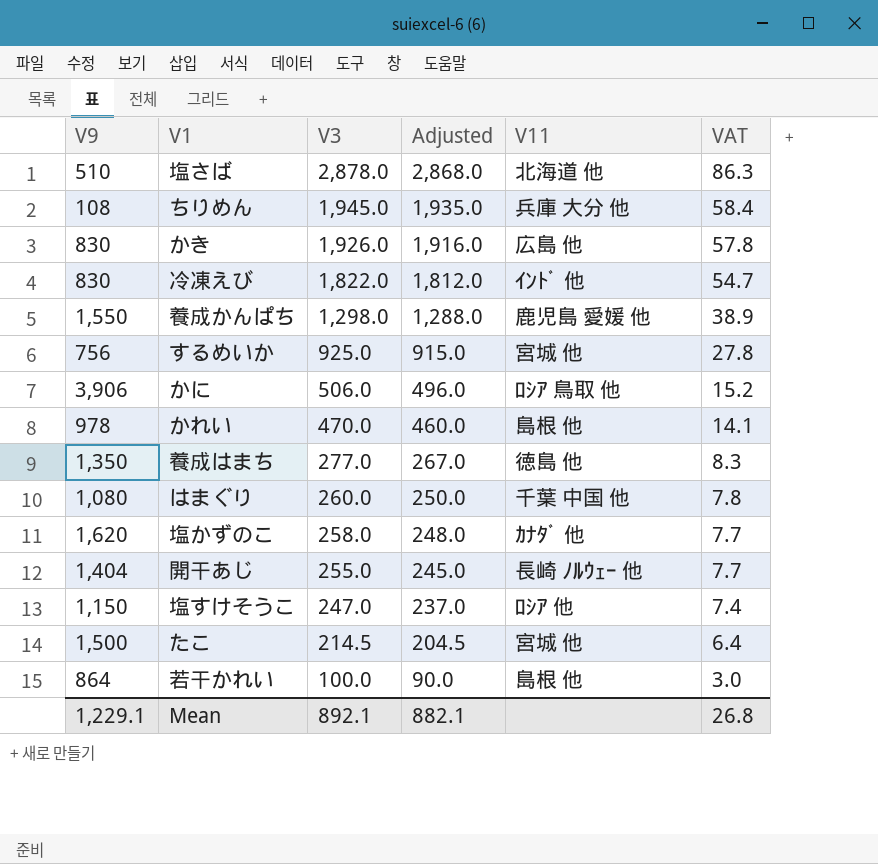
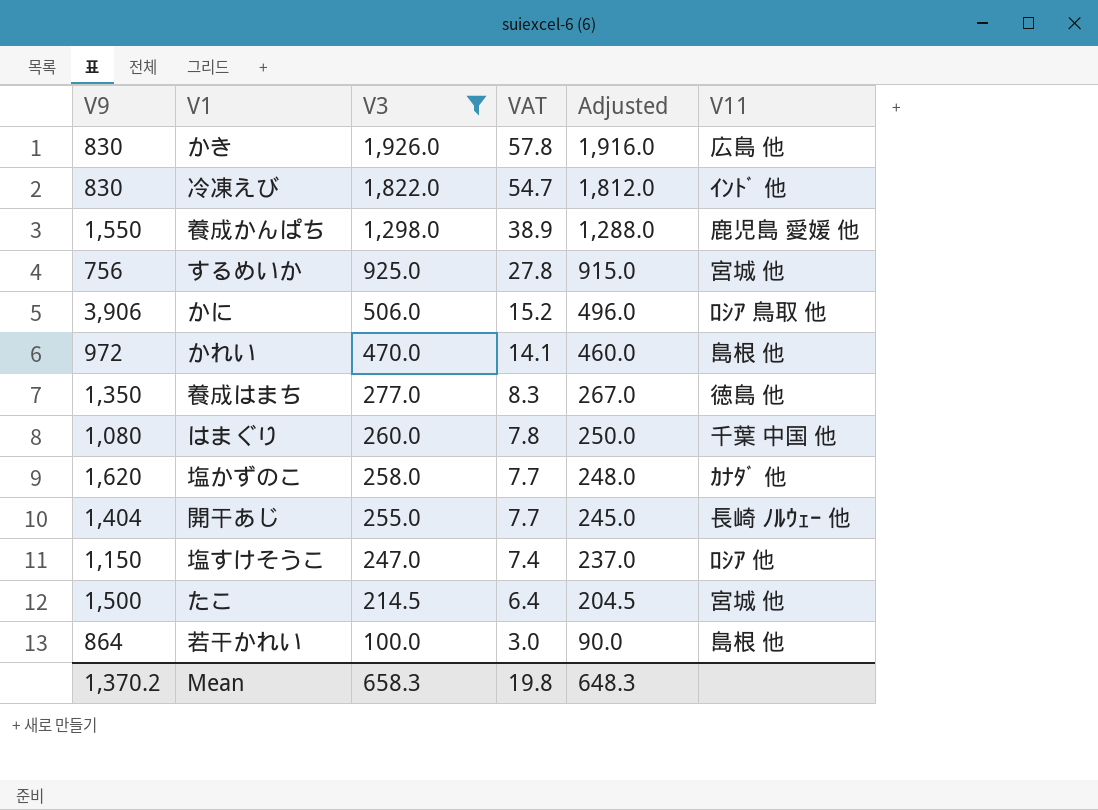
filter: none -> V3 <= 1,926.0
column VAT | position: 6 -> 4
かれい | V9: 978 -> 972
Mean | V9: 1,229.1 -> 1,370.2
Mean | V3: 892.1 -> 658.3
Mean | VAT: 26.8 -> 19.8
Mean | Adjusted: 882.1 -> 648.3

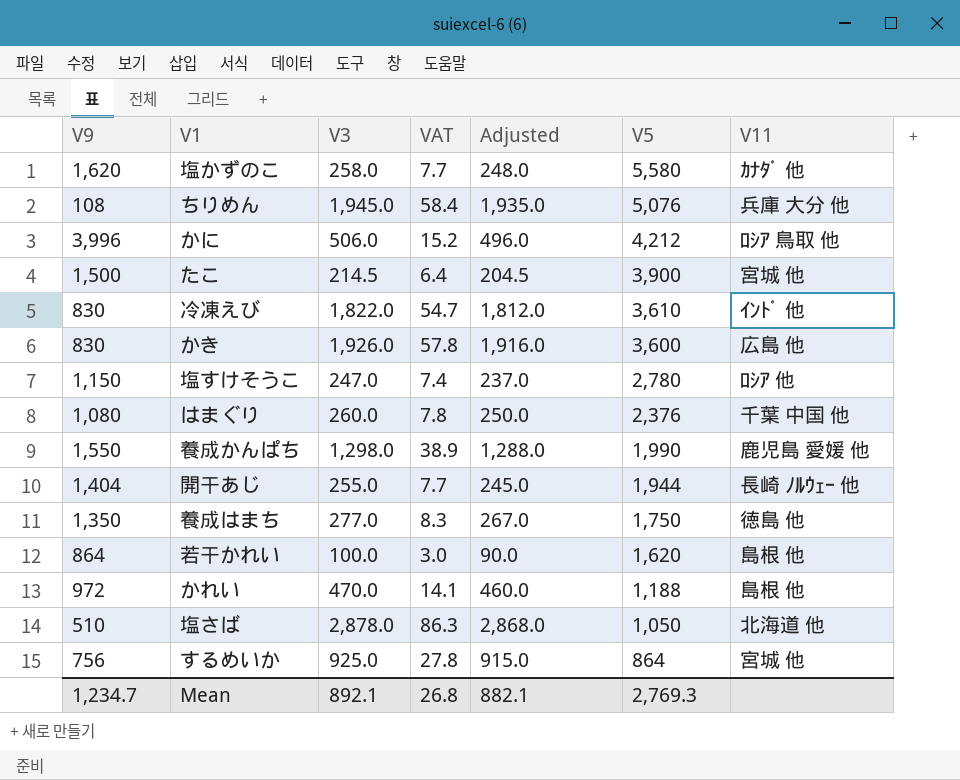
filter: V3 <= 1,926.0 -> none
row order: V3 descending -> V5 descending
column V5 | position: none -> 6
かに | V9: 3,906 -> 3,996
Mean | V9: 1,370.2 -> 1,234.7
Mean | V3: 658.3 -> 892.1
Mean | VAT: 19.8 -> 26.8
Mean | Adjusted: 648.3 -> 882.1

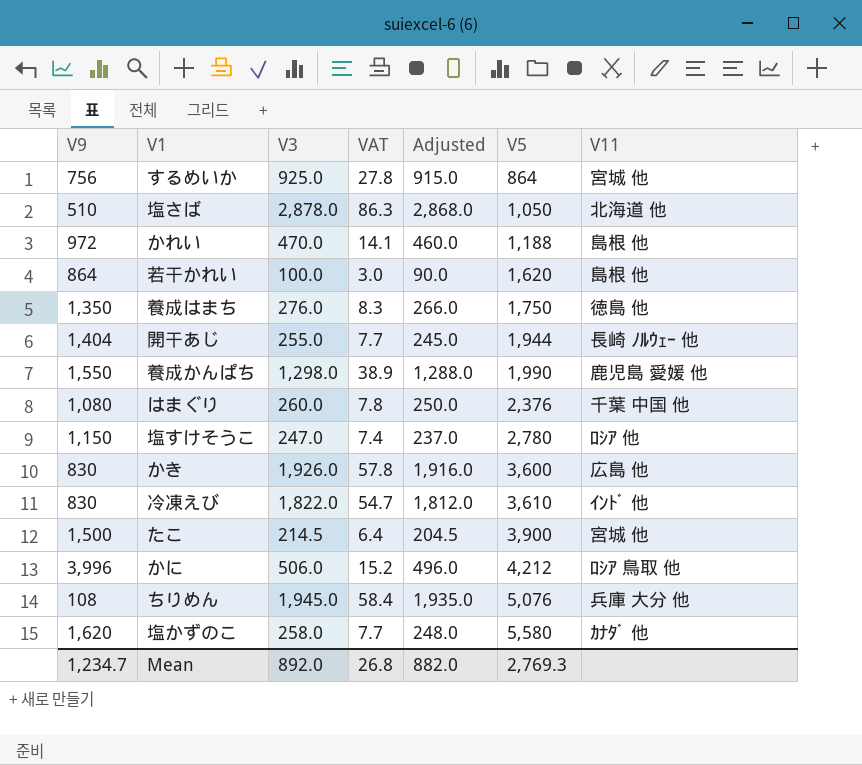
row order: V5 descending -> V5 ascending
養成はまち | V3: 277.0 -> 276.0
養成はまち | Adjusted: 267.0 -> 266.0
Mean | V3: 892.1 -> 892.0
Mean | Adjusted: 882.1 -> 882.0

